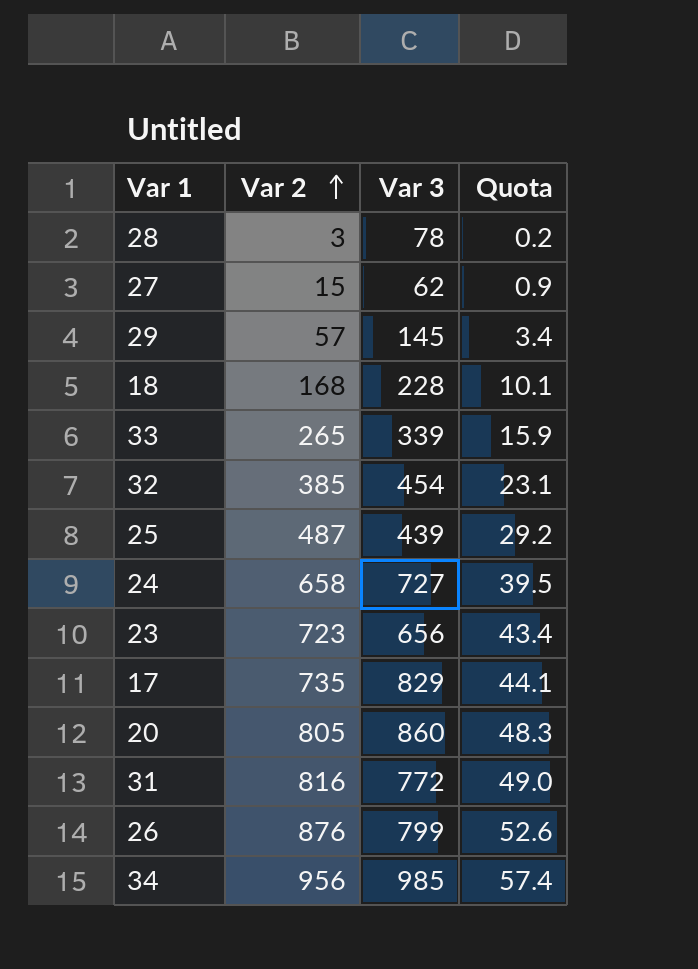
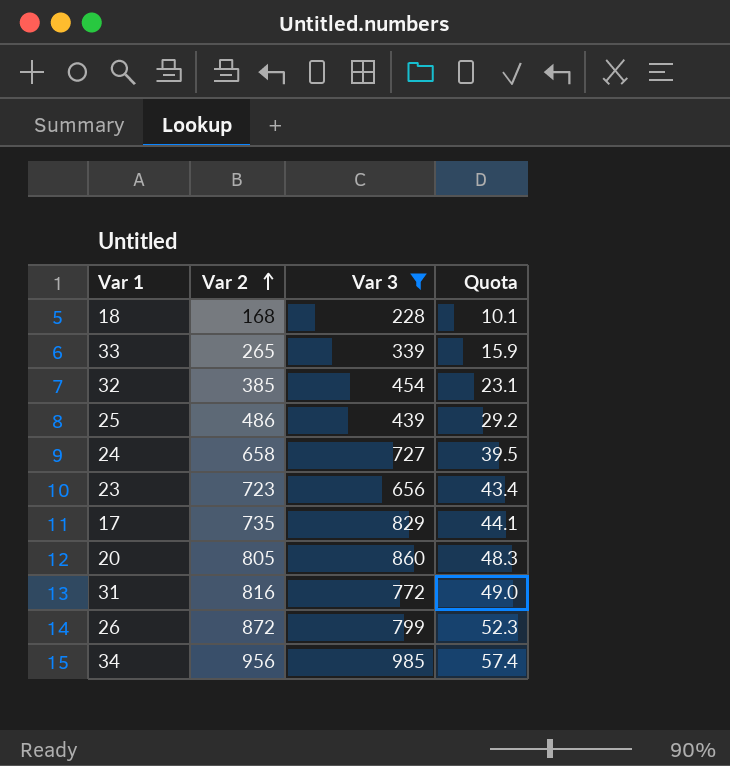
filter: none -> Var 3 >= 228
25 | Var 2: 487 -> 486
26 | Var 2: 876 -> 872
26 | Quota: 52.6 -> 52.3

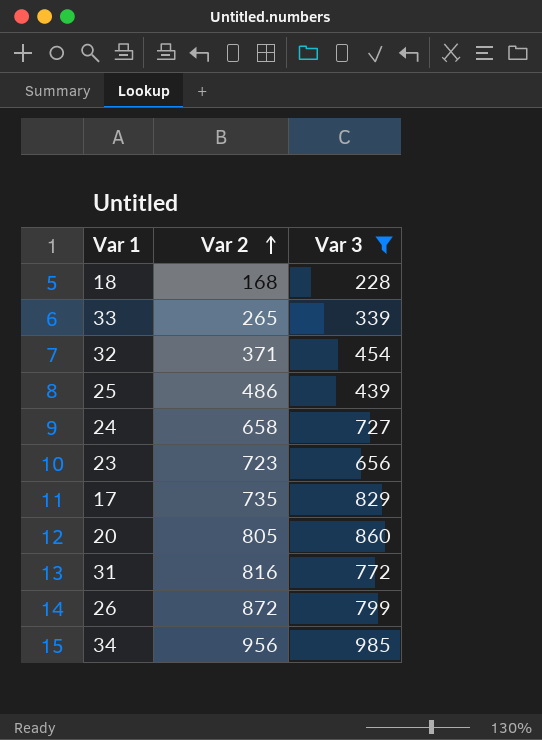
column Quota | formula: [Var 2] * 0.06 -> none
32 | Var 2: 385 -> 371

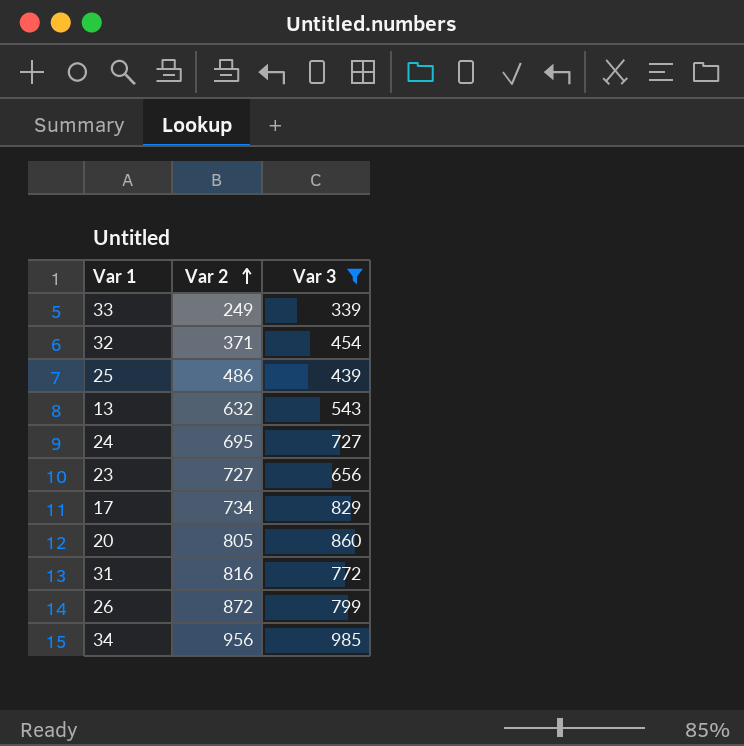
row 18: 168 | 228 -> none
33 | Var 2: 265 -> 249
row 13: none -> 632 | 543
24 | Var 2: 658 -> 695
23 | Var 2: 723 -> 727
17 | Var 2: 735 -> 734

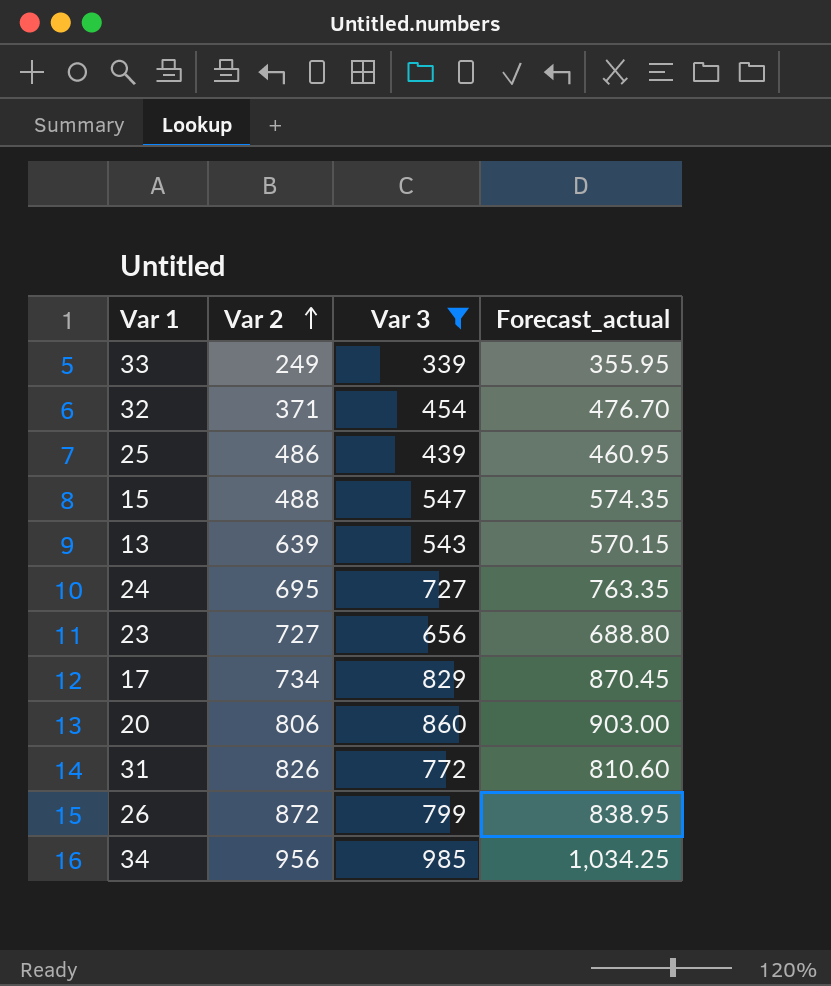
column Forecast_actual | formula: none -> [Var 3] * 1.05
row 15: none -> 488 | 547 | 574.35
13 | Var 2: 632 -> 639
20 | Var 2: 805 -> 806
31 | Var 2: 816 -> 826

